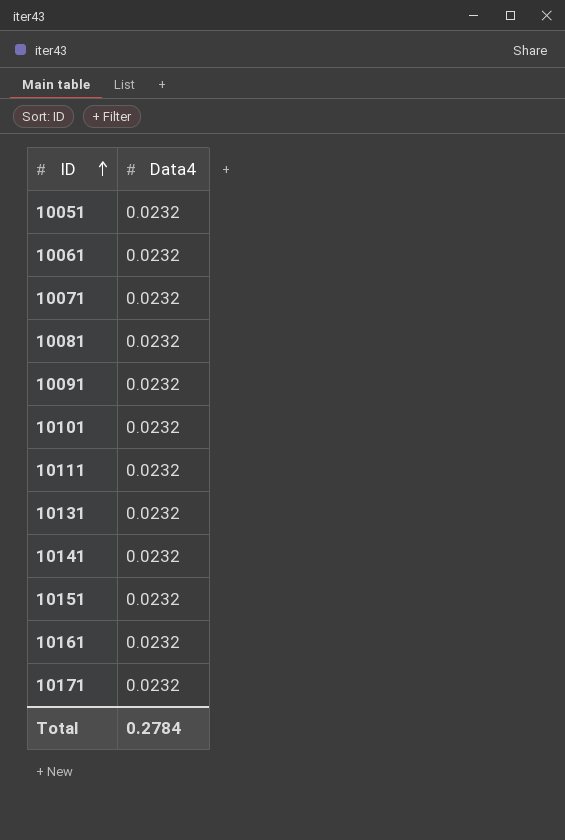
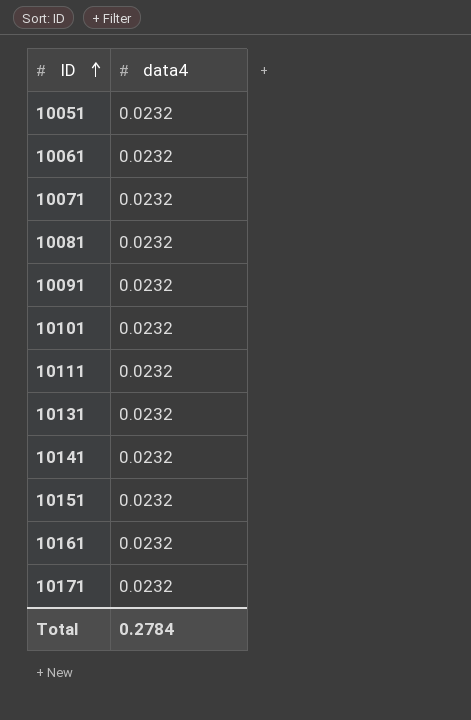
column name: Data4 -> data4

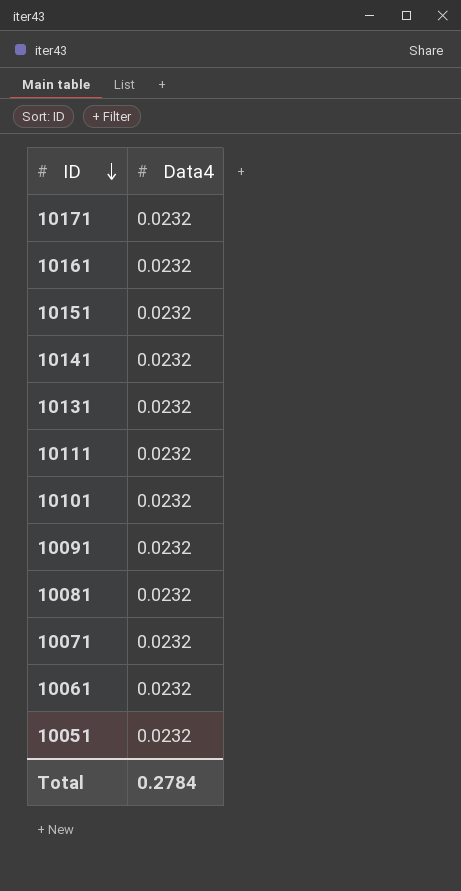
row order: ID ascending -> ID descending
column name: data4 -> Data4

